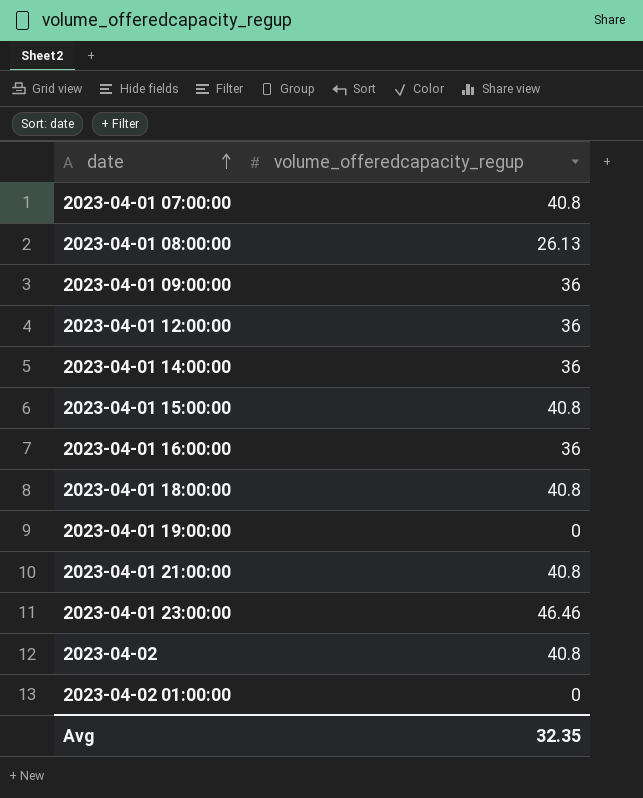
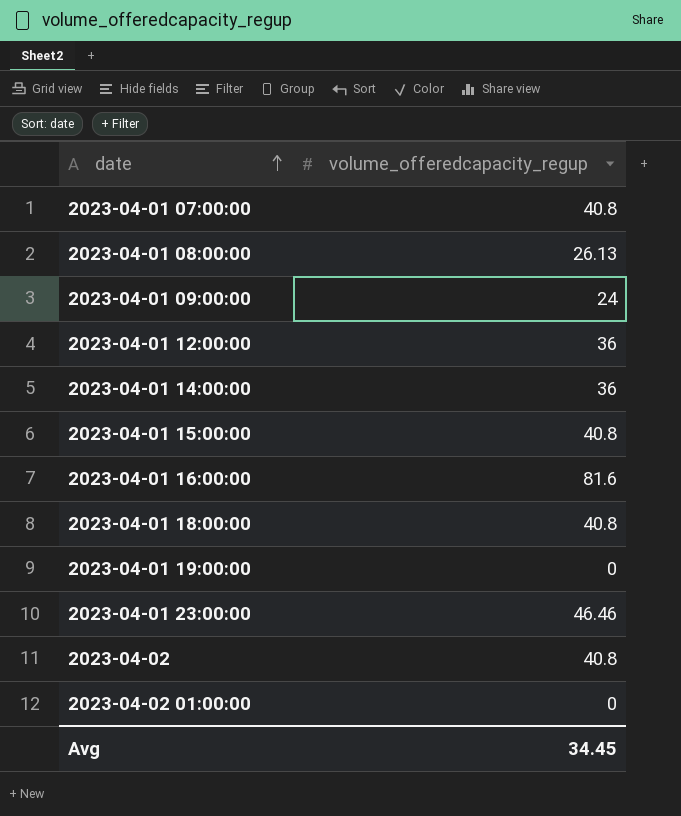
row 2023-04-01 21:00:00: 40.8 -> none
2023-04-01 09:00:00 | volume_offeredcapacity_regup: 36 -> 24
2023-04-01 16:00:00 | volume_offeredcapacity_regup: 36 -> 81.6
Avg | volume_offeredcapacity_regup: 32.35 -> 34.45

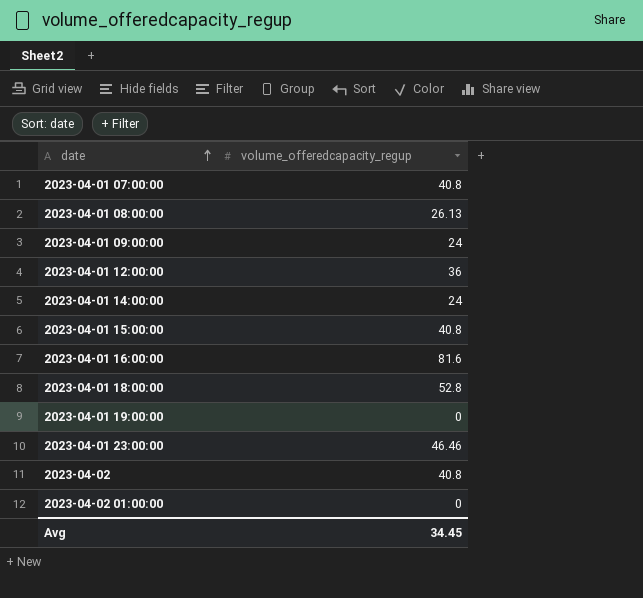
2023-04-01 14:00:00 | volume_offeredcapacity_regup: 36 -> 24
2023-04-01 18:00:00 | volume_offeredcapacity_regup: 40.8 -> 52.8

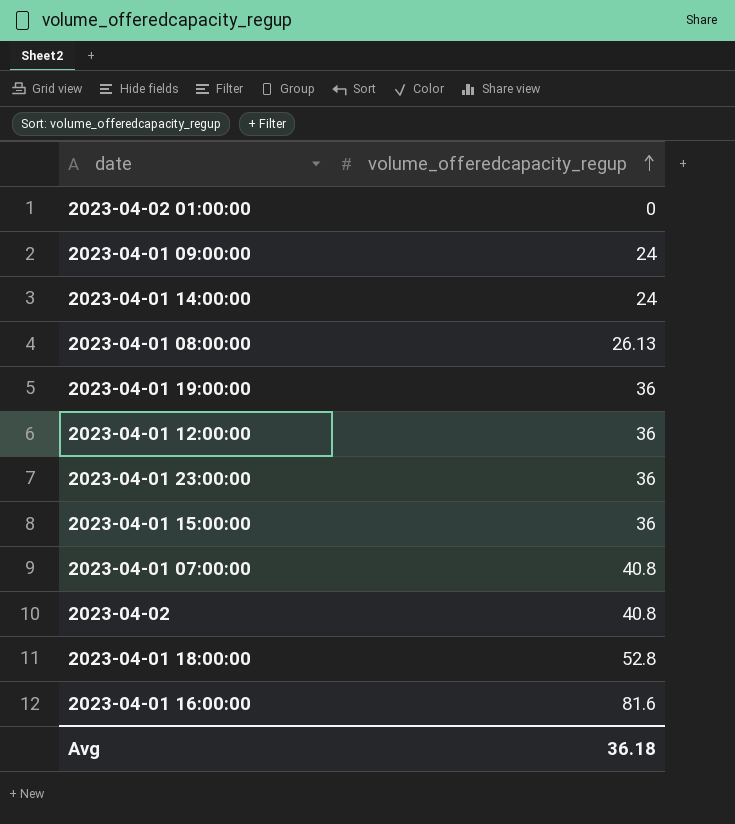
row order: date ascending -> volume_offeredcapacity_regup ascending
2023-04-01 19:00:00 | volume_offeredcapacity_regup: 0 -> 36
2023-04-01 23:00:00 | volume_offeredcapacity_regup: 46.46 -> 36
2023-04-01 15:00:00 | volume_offeredcapacity_regup: 40.8 -> 36
Avg | volume_offeredcapacity_regup: 34.45 -> 36.18

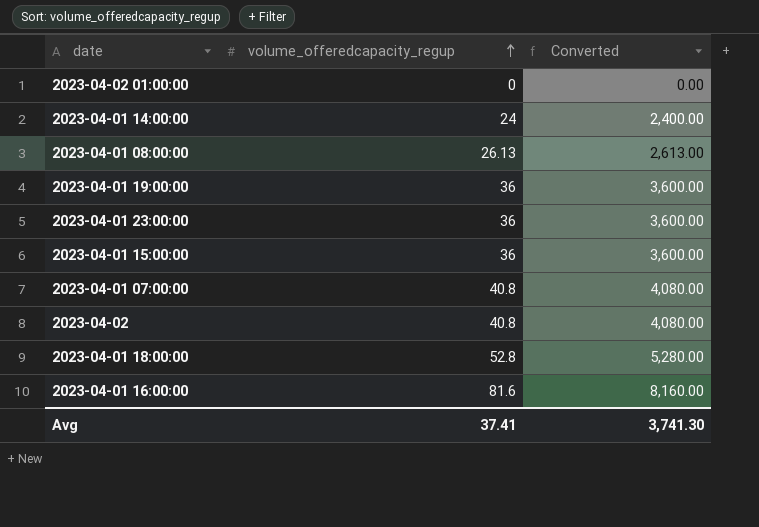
column Converted | formula: none -> [volume_offeredcapacity_regup] * 100
row 2023-04-01 09:00:00: 24 -> none
row 2023-04-01 12:00:00: 36 -> none
Avg | volume_offeredcapacity_regup: 36.18 -> 37.41

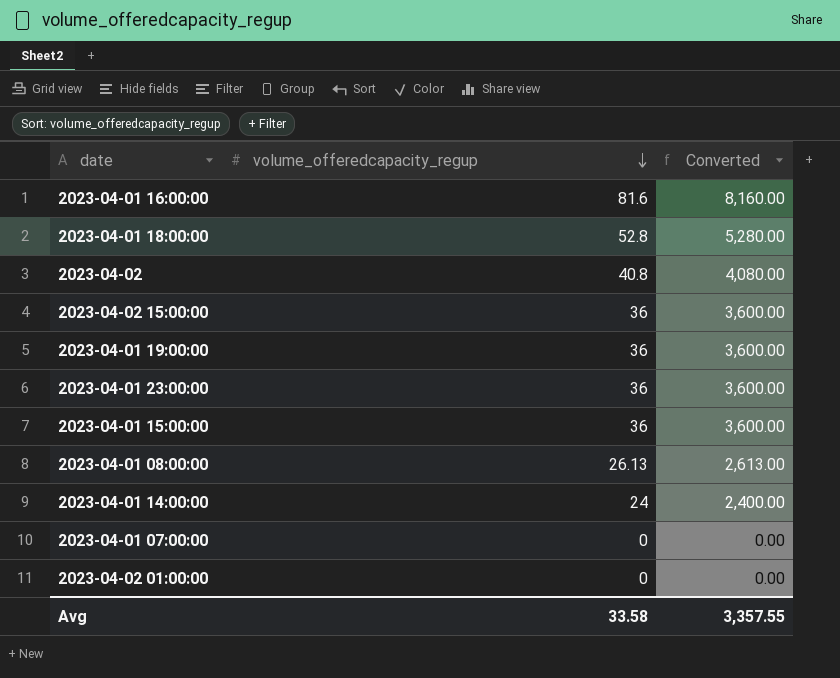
row order: volume_offeredcapacity_regup ascending -> volume_offeredcapacity_regup descending
row 2023-04-02 15:00:00: none -> 36 | 3,600.00
2023-04-01 07:00:00 | volume_offeredcapacity_regup: 40.8 -> 0
2023-04-01 07:00:00 | Converted: 4,080.00 -> 0.00
Avg | volume_offeredcapacity_regup: 37.41 -> 33.58
Avg | Converted: 3,741.30 -> 3,357.55

